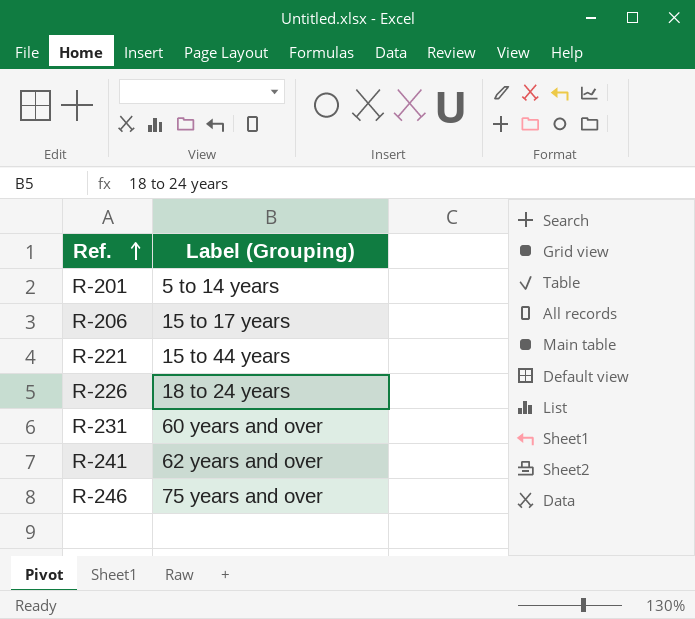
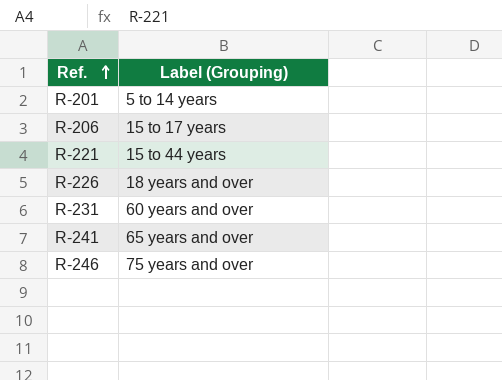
R-226 | Label (Grouping): 18 to 24 years -> 18 years and over
R-241 | Label (Grouping): 62 years and over -> 65 years and over

